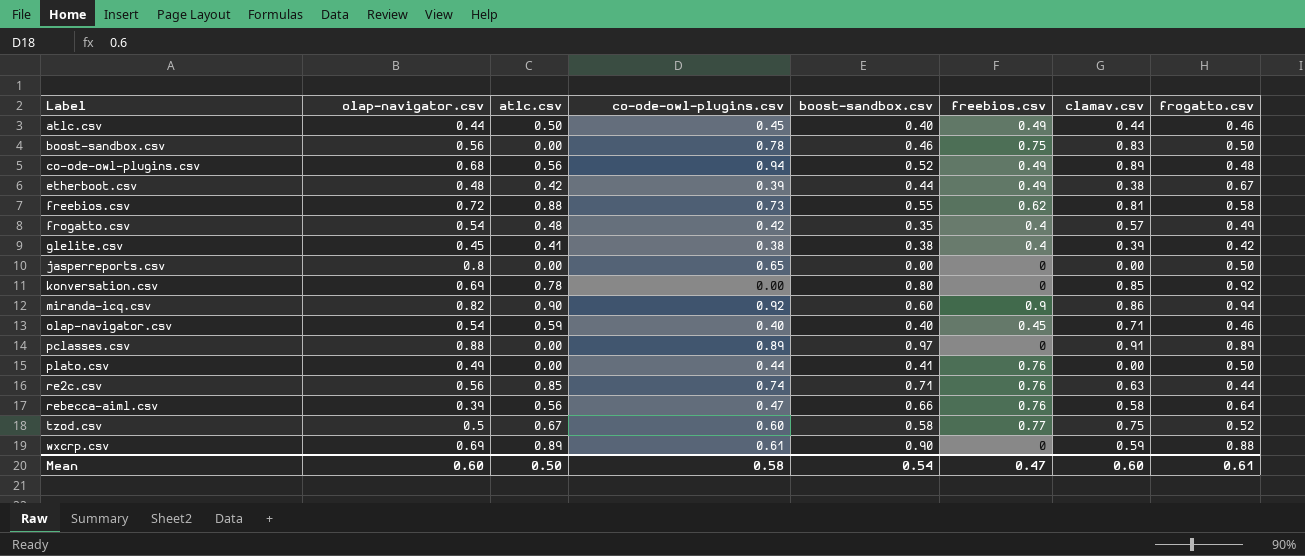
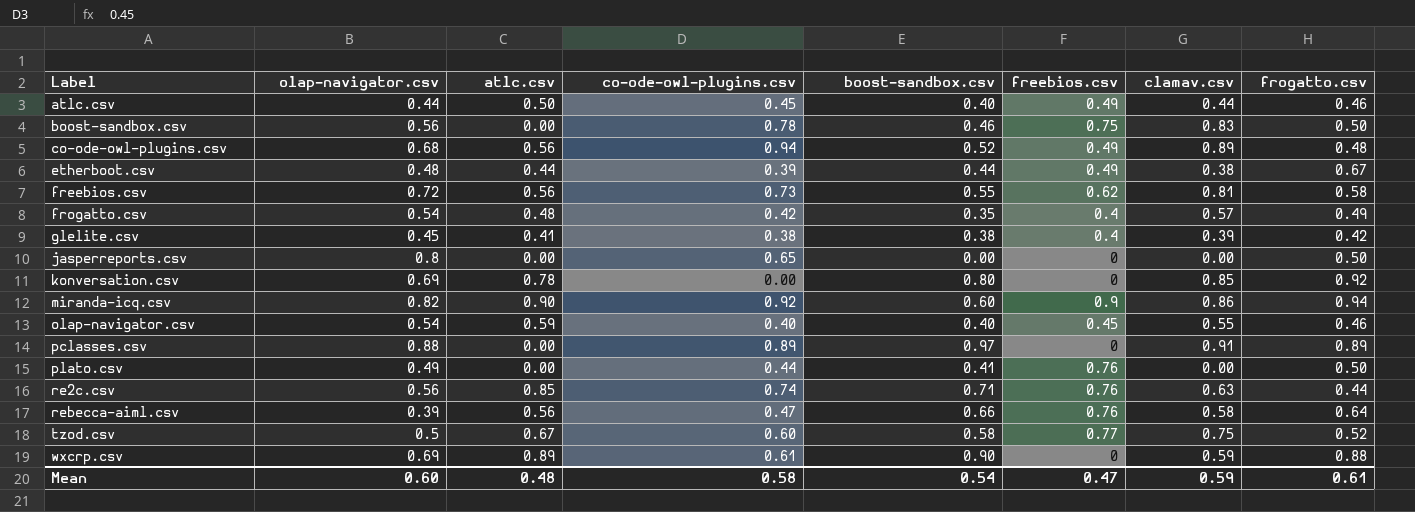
etherboot.csv | atlc.csv: 0.42 -> 0.44
freebios.csv | atlc.csv: 0.88 -> 0.56
olap-navigator.csv | clamav.csv: 0.71 -> 0.55
Mean | atlc.csv: 0.50 -> 0.48
Mean | clamav.csv: 0.60 -> 0.59

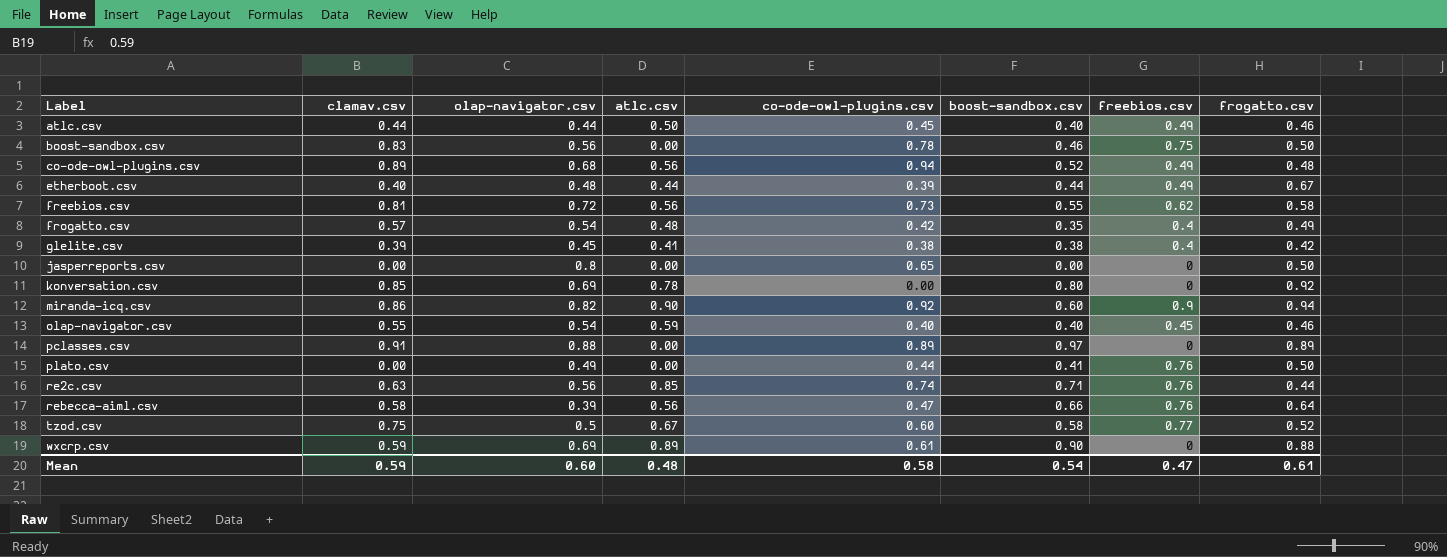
column clamav.csv | position: 7 -> 2
etherboot.csv | clamav.csv: 0.38 -> 0.40

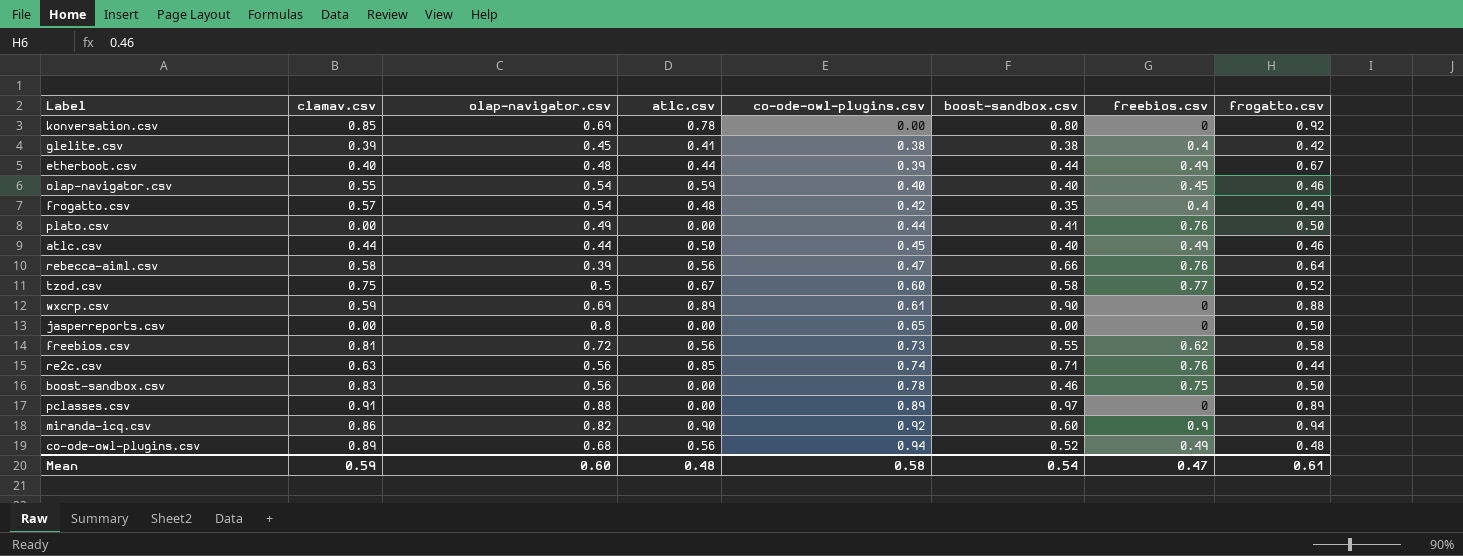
row order: Label ascending -> co-ode-owl-plugins.csv ascending

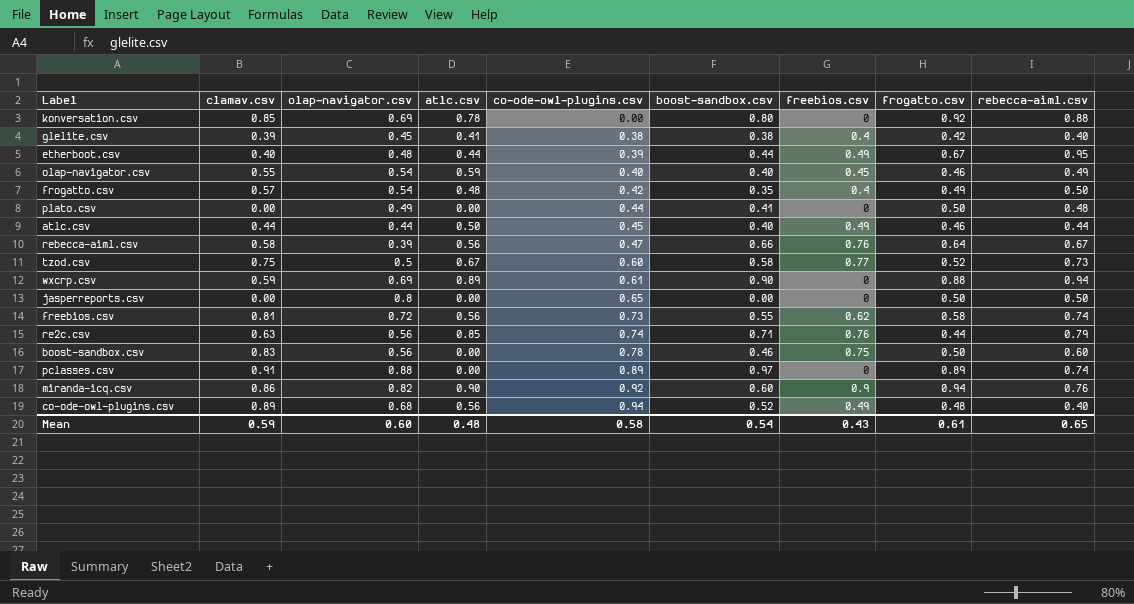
column rebecca-aiml.csv | position: none -> 9
plato.csv | freebios.csv: 0.76 -> 0
Mean | freebios.csv: 0.47 -> 0.43

